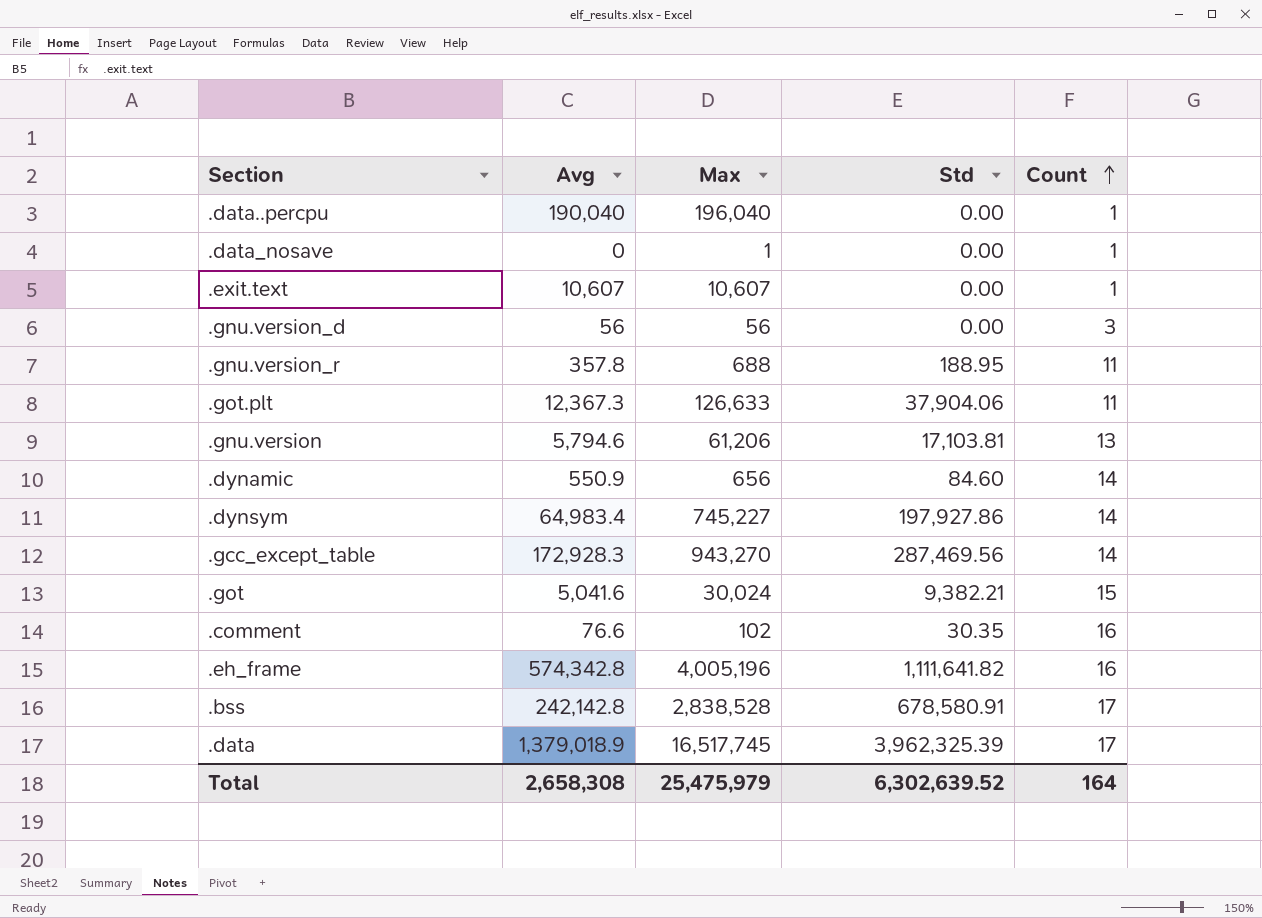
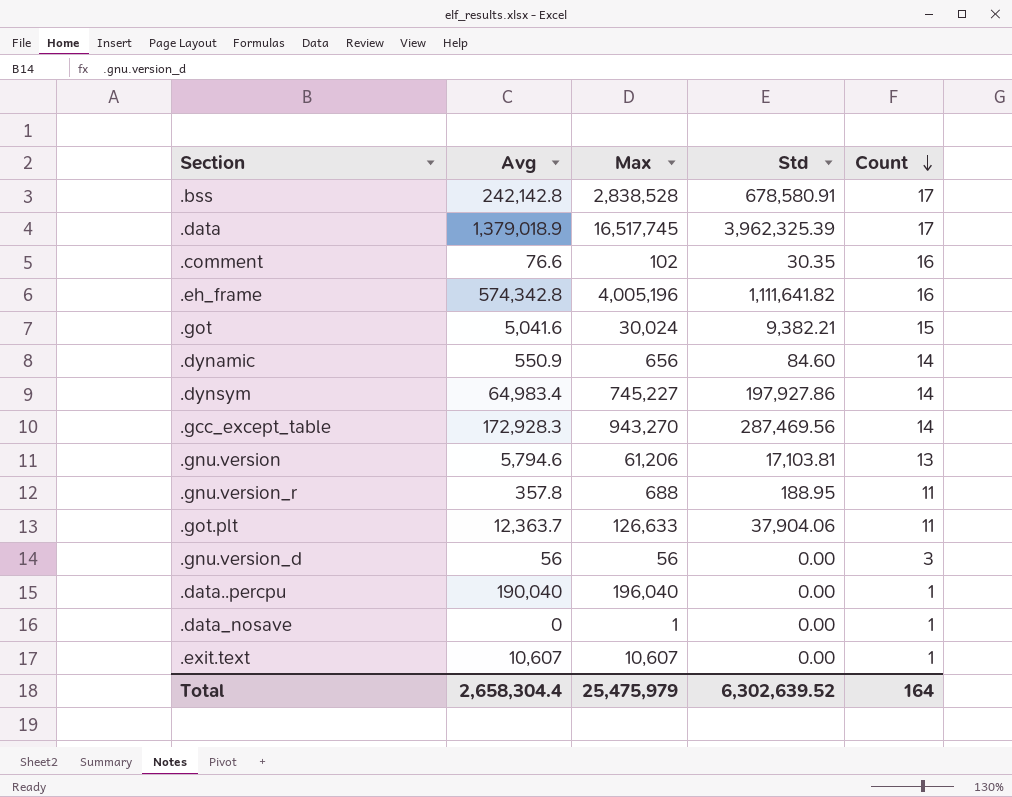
row order: Count ascending -> Count descending
.got.plt | Avg: 12,367.3 -> 12,363.7
Total | Avg: 2,658,308 -> 2,658,304.4

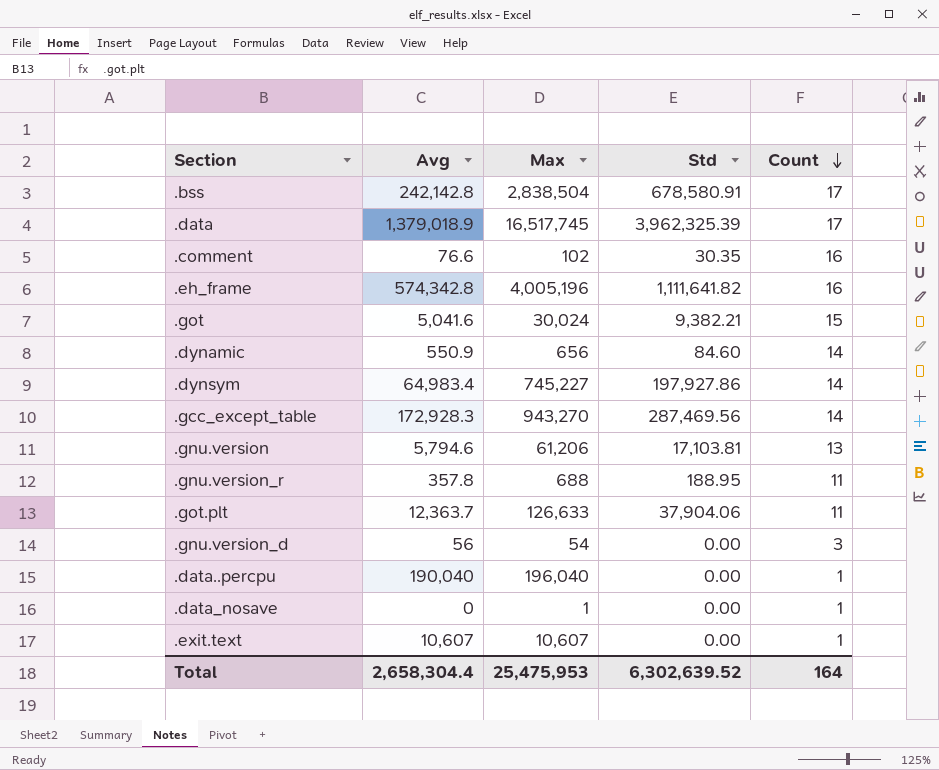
.bss | Max: 2,838,528 -> 2,838,504
.gnu.version_d | Max: 56 -> 54
Total | Max: 25,475,979 -> 25,475,953

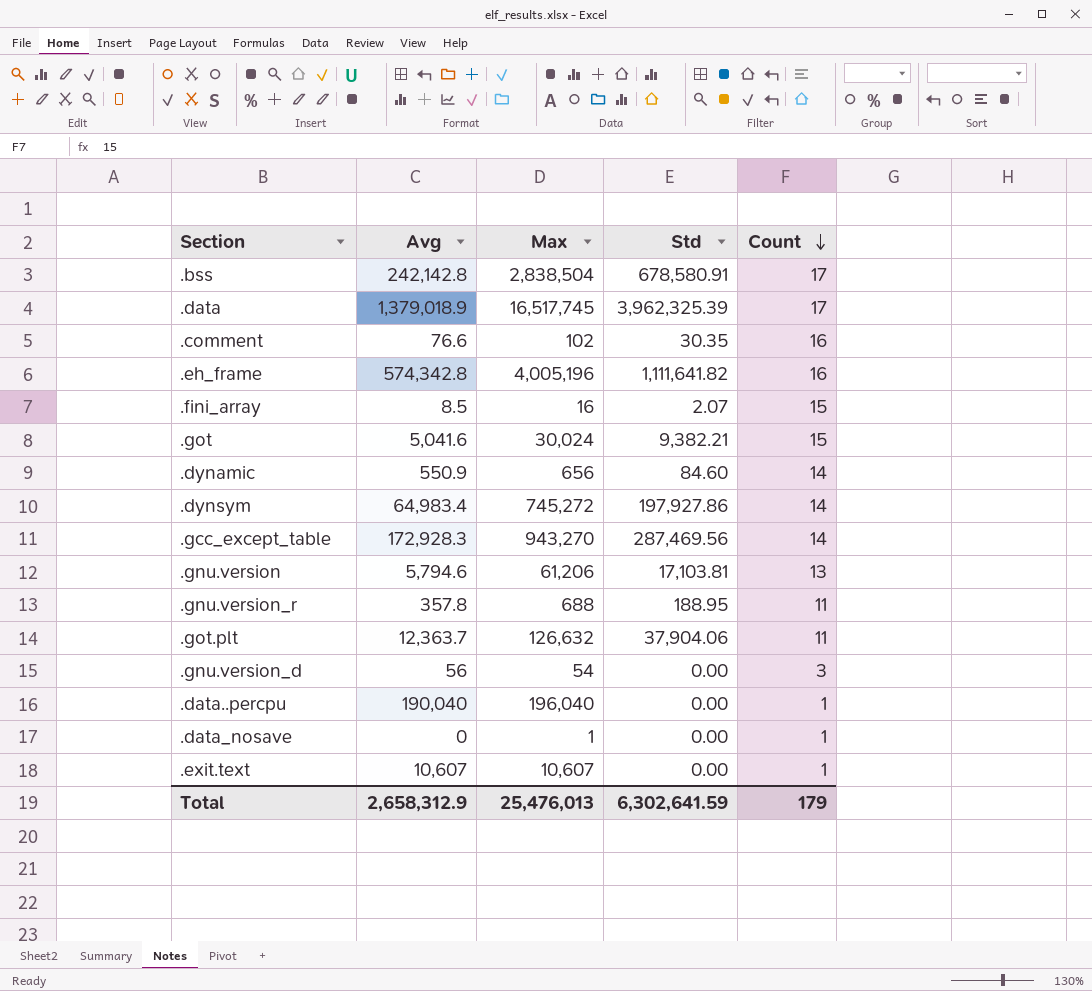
row .fini_array: none -> 8.5 | 16 | 2.07 | 15
.dynsym | Max: 745,227 -> 745,272
.got.plt | Max: 126,633 -> 126,632
Total | Avg: 2,658,304.4 -> 2,658,312.9
Total | Max: 25,475,953 -> 25,476,013
Total | Std: 6,302,639.52 -> 6,302,641.59
Total | Count: 164 -> 179

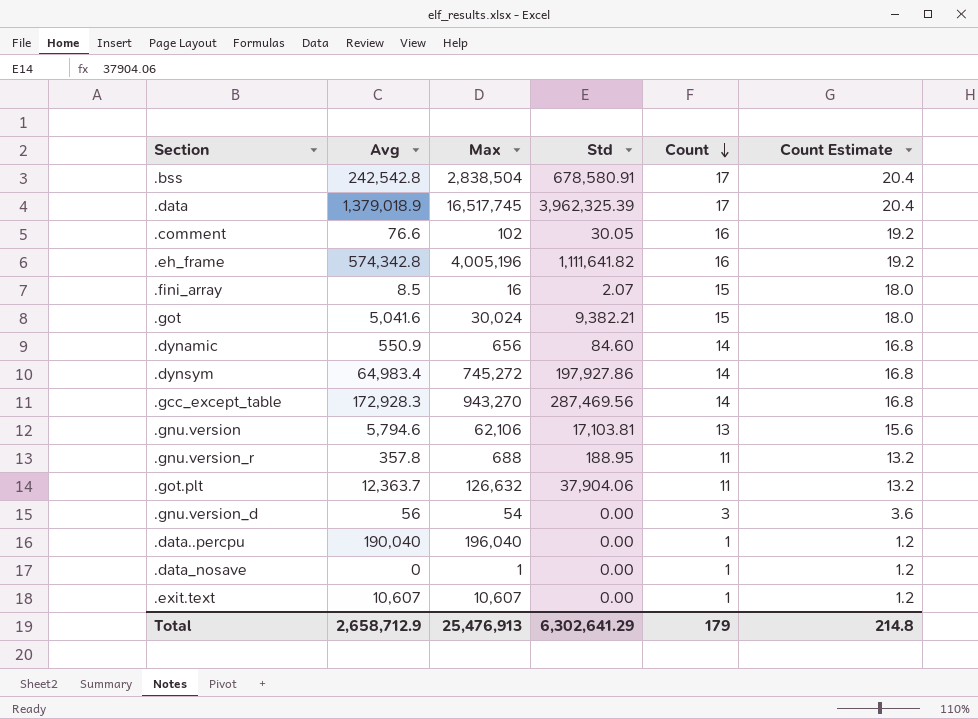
column Count Estimate | formula: none -> [Count] * 1.2
.bss | Avg: 242,142.8 -> 242,542.8
.comment | Std: 30.35 -> 30.05
.gnu.version | Max: 61,206 -> 62,106
Total | Avg: 2,658,312.9 -> 2,658,712.9
Total | Max: 25,476,013 -> 25,476,913
Total | Std: 6,302,641.59 -> 6,302,641.29

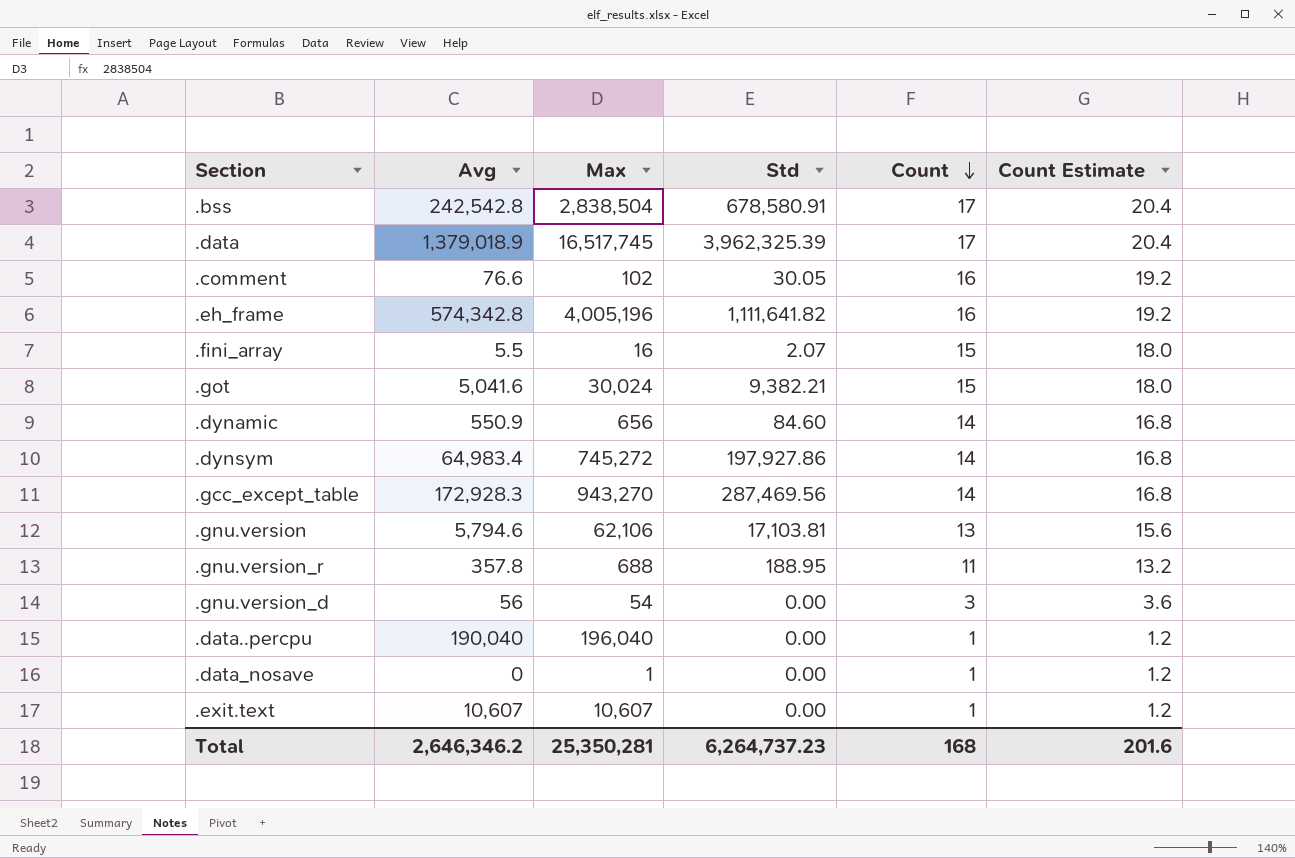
row .got.plt: 12,363.7 | 126,632 | 37,904.06 | 11 | 13.2 -> none
.fini_array | Avg: 8.5 -> 5.5
Total | Avg: 2,658,712.9 -> 2,646,346.2
Total | Max: 25,476,913 -> 25,350,281
Total | Std: 6,302,641.29 -> 6,264,737.23
Total | Count: 179 -> 168
Total | Count Estimate: 214.8 -> 201.6

